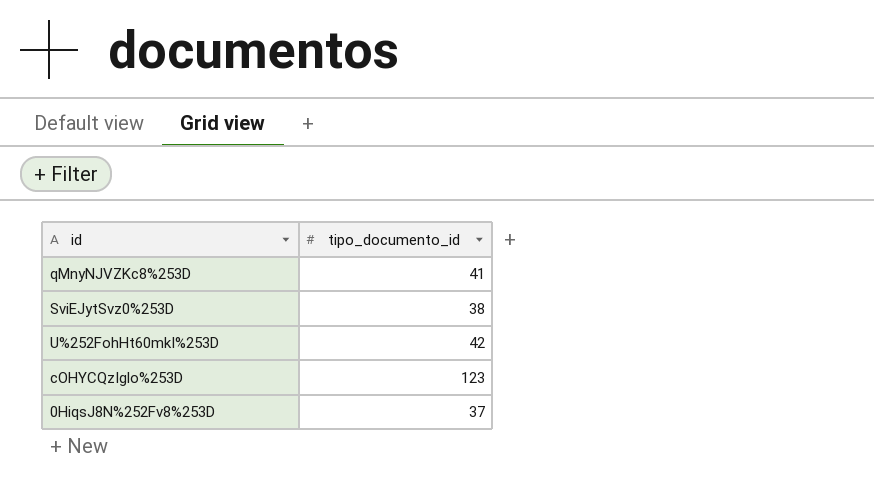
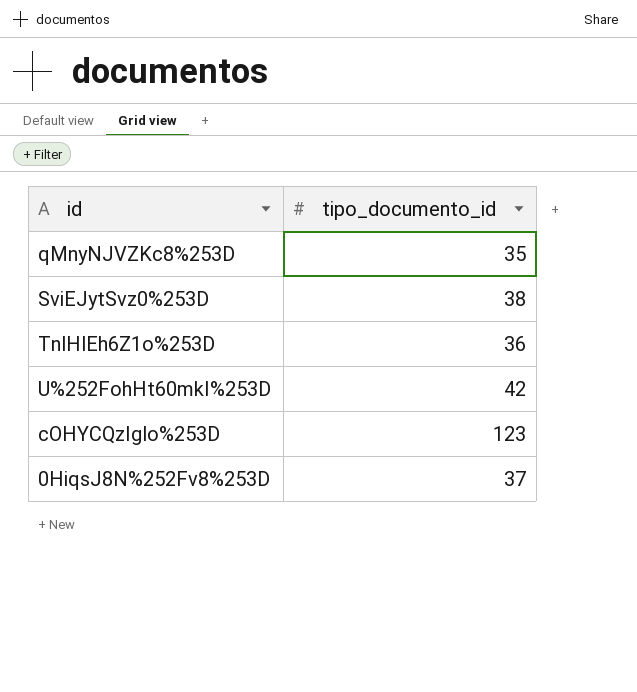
qMnyNJVZKc8%253D | tipo_documento_id: 41 -> 35
row TnlHlEh6Z1o%253D: none -> 36

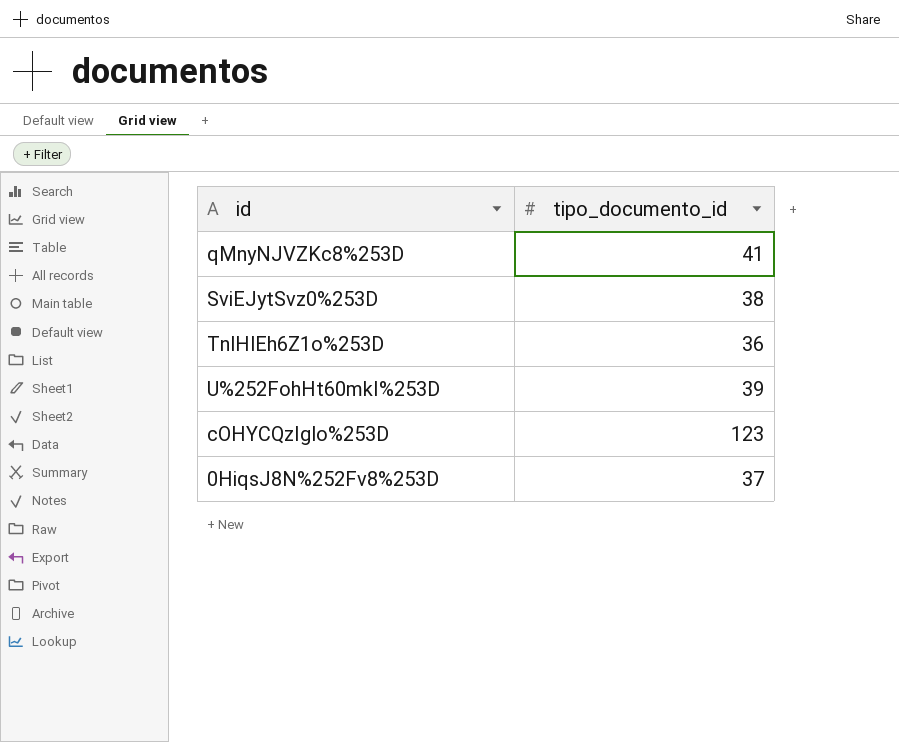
qMnyNJVZKc8%253D | tipo_documento_id: 35 -> 41
U%252FohHt60mkI%253D | tipo_documento_id: 42 -> 39

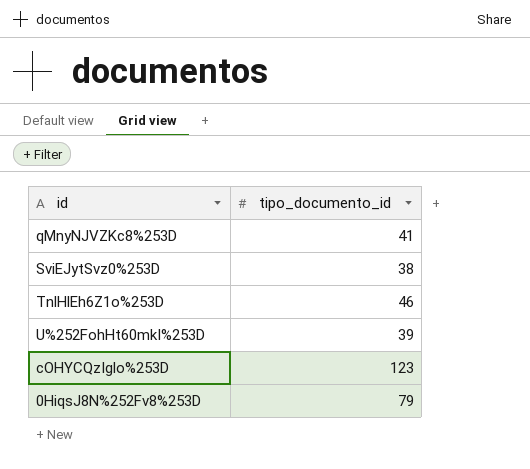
TnlHlEh6Z1o%253D | tipo_documento_id: 36 -> 46
0HiqsJ8N%252Fv8%253D | tipo_documento_id: 37 -> 79

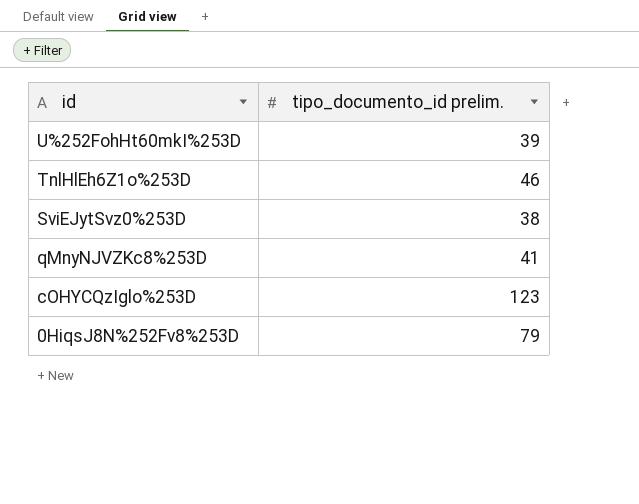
row order: none -> id descending
column name: tipo_documento_id -> tipo_documento_id prelim.

